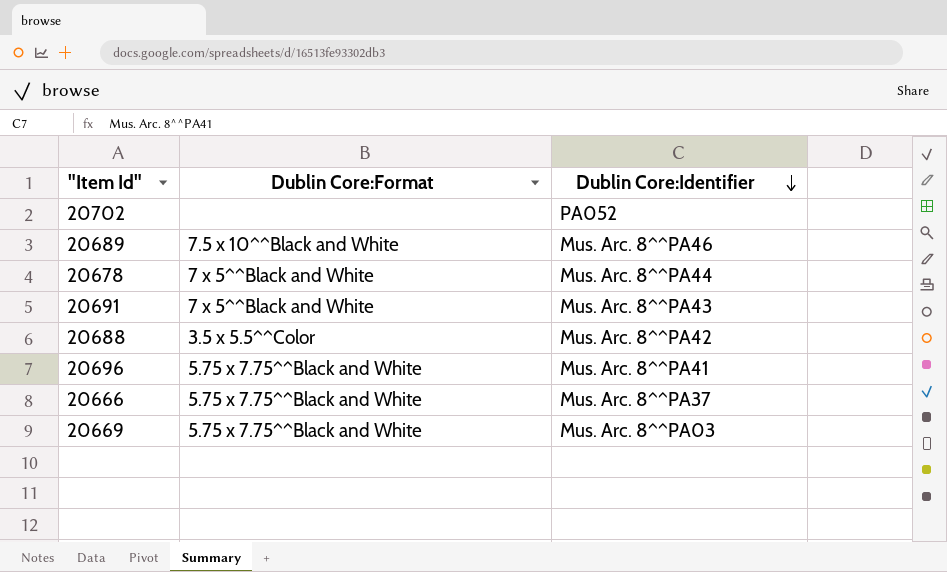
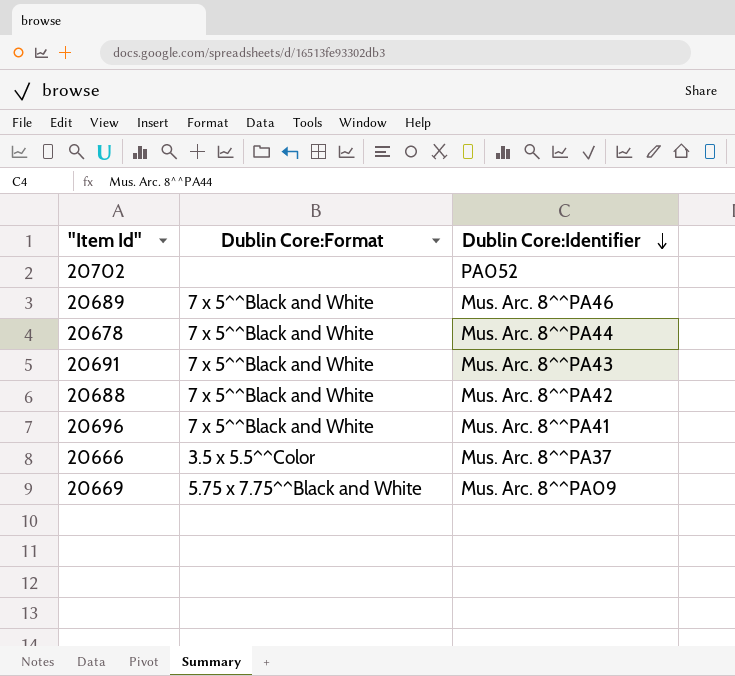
20689 | Dublin Core:Format: 7.5 x 10^^Black and White -> 7 x 5^^Black and White
20688 | Dublin Core:Format: 3.5 x 5.5^^Color -> 7 x 5^^Black and White
20696 | Dublin Core:Format: 5.75 x 7.75^^Black and White -> 7 x 5^^Black and White
20666 | Dublin Core:Format: 5.75 x 7.75^^Black and White -> 3.5 x 5.5^^Color
20669 | Dublin Core:Identifier: Mus. Arc. 8^^PA03 -> Mus. Arc. 8^^PA09

